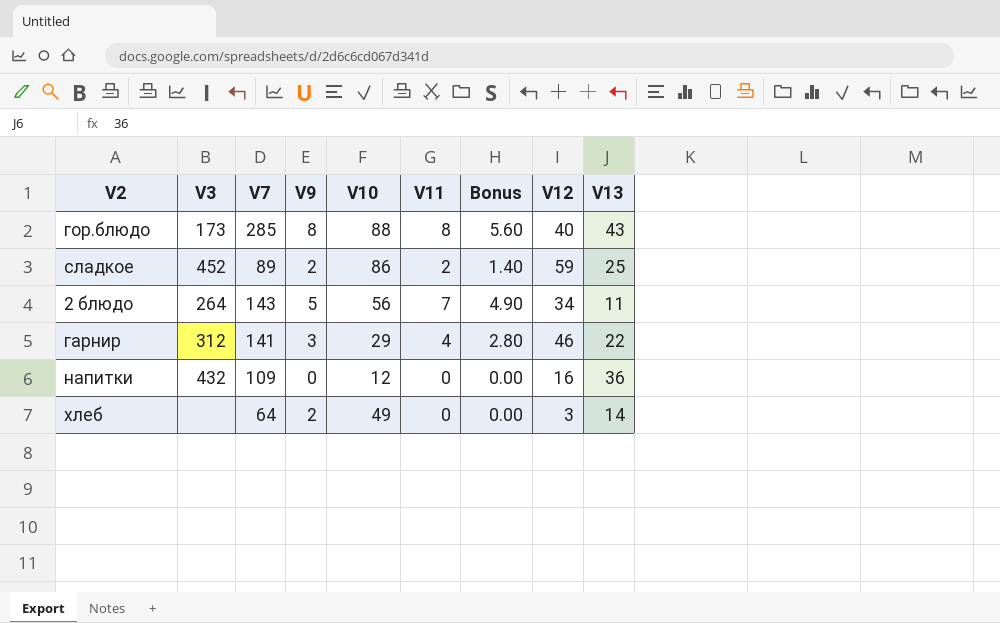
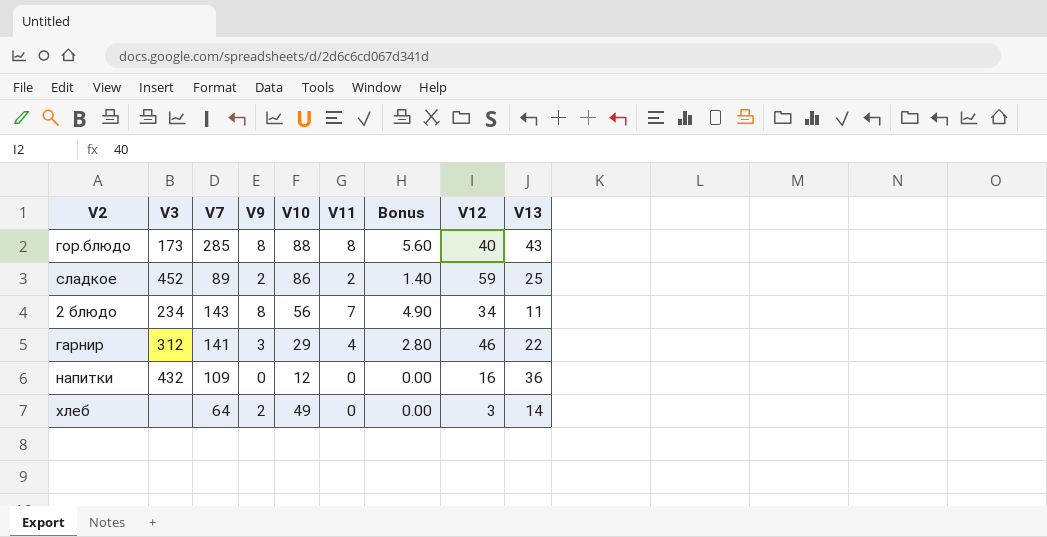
2 блюдо | V3: 264 -> 234
2 блюдо | V9: 5 -> 8

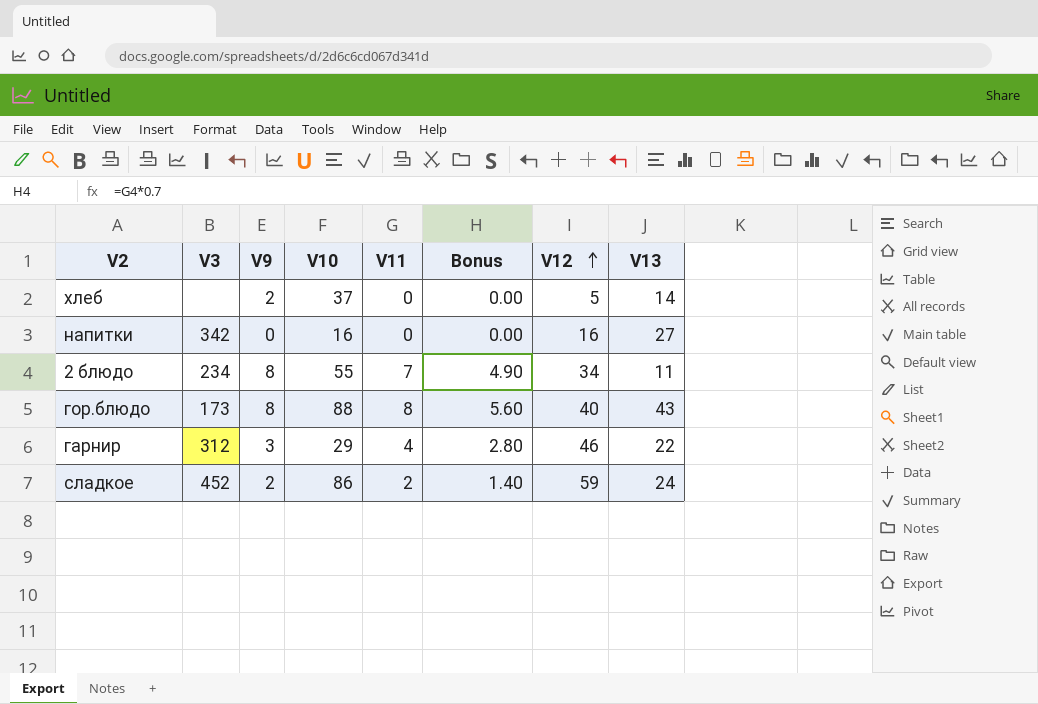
row order: none -> V12 ascending
column V7 | position: 3 -> none
хлеб | V10: 49 -> 37
хлеб | V12: 3 -> 5
напитки | V3: 432 -> 342
напитки | V10: 12 -> 16
напитки | V13: 36 -> 27
2 блюдо | V10: 56 -> 55
сладкое | V13: 25 -> 24

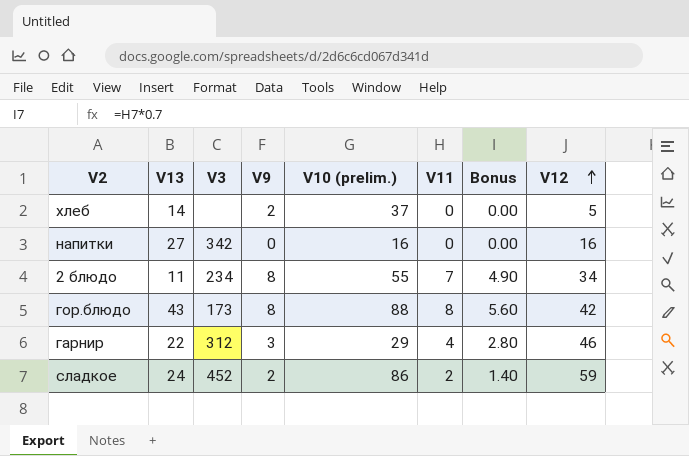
column V13 | position: 8 -> 2
column name: V10 -> V10 (prelim.)
гор.блюдо | V12: 40 -> 42

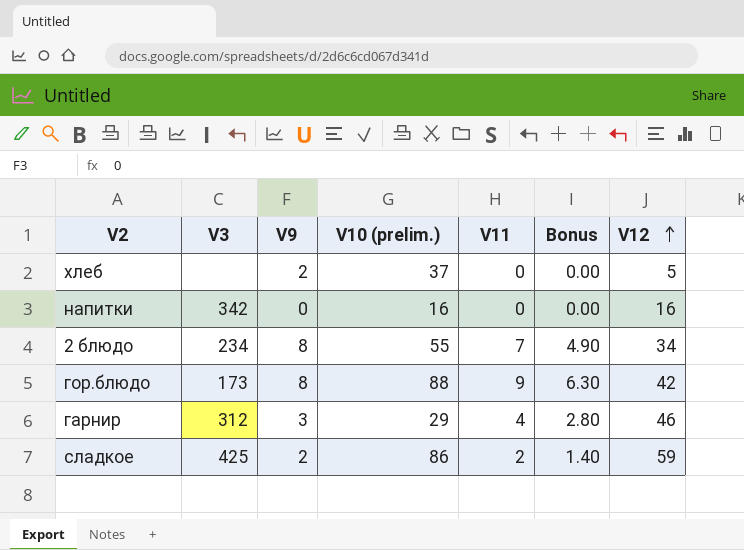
column V13 | position: 2 -> none
гор.блюдо | V11: 8 -> 9
гор.блюдо | Bonus: 5.60 -> 6.30
сладкое | V3: 452 -> 425

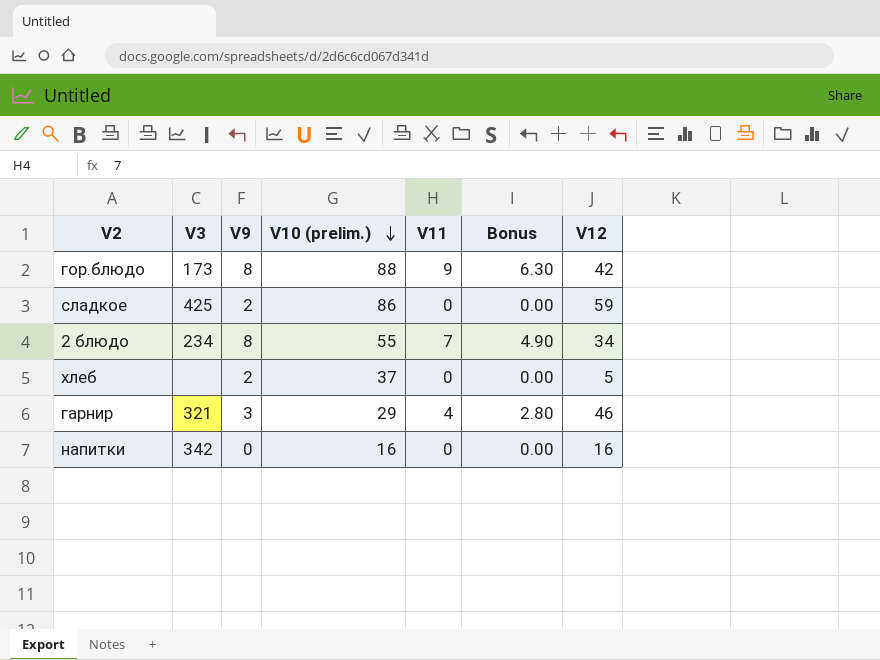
row order: V12 ascending -> V10 (prelim.) descending
сладкое | V11: 2 -> 0
сладкое | Bonus: 1.40 -> 0.00
гарнир | V3: 312 -> 321

